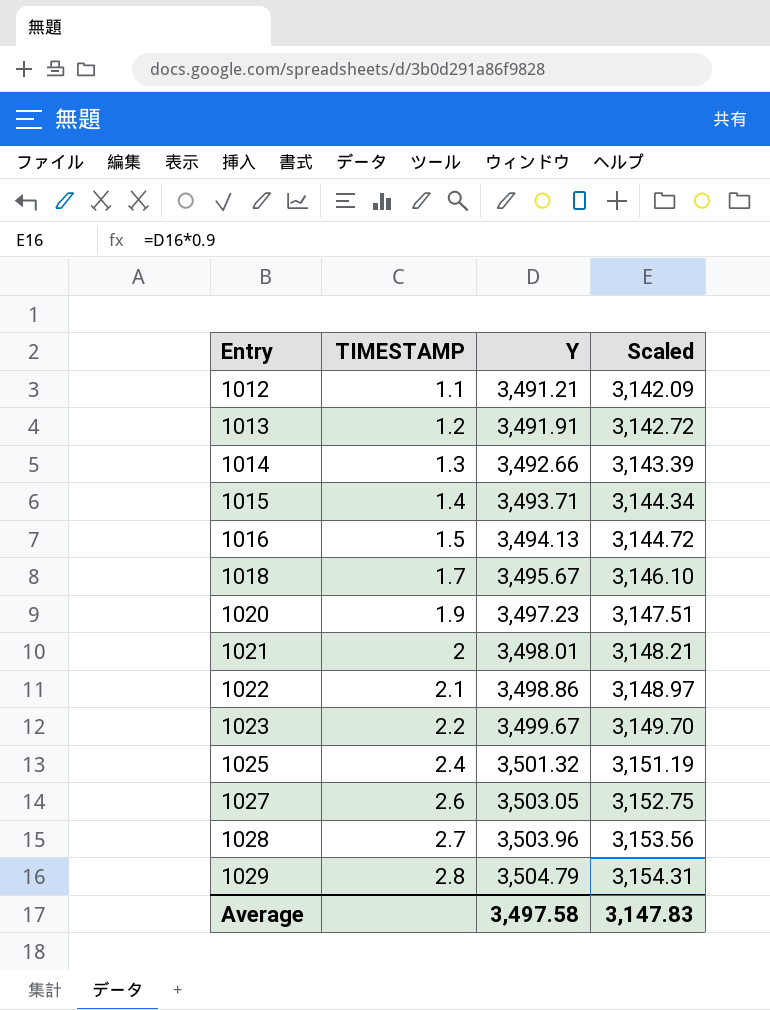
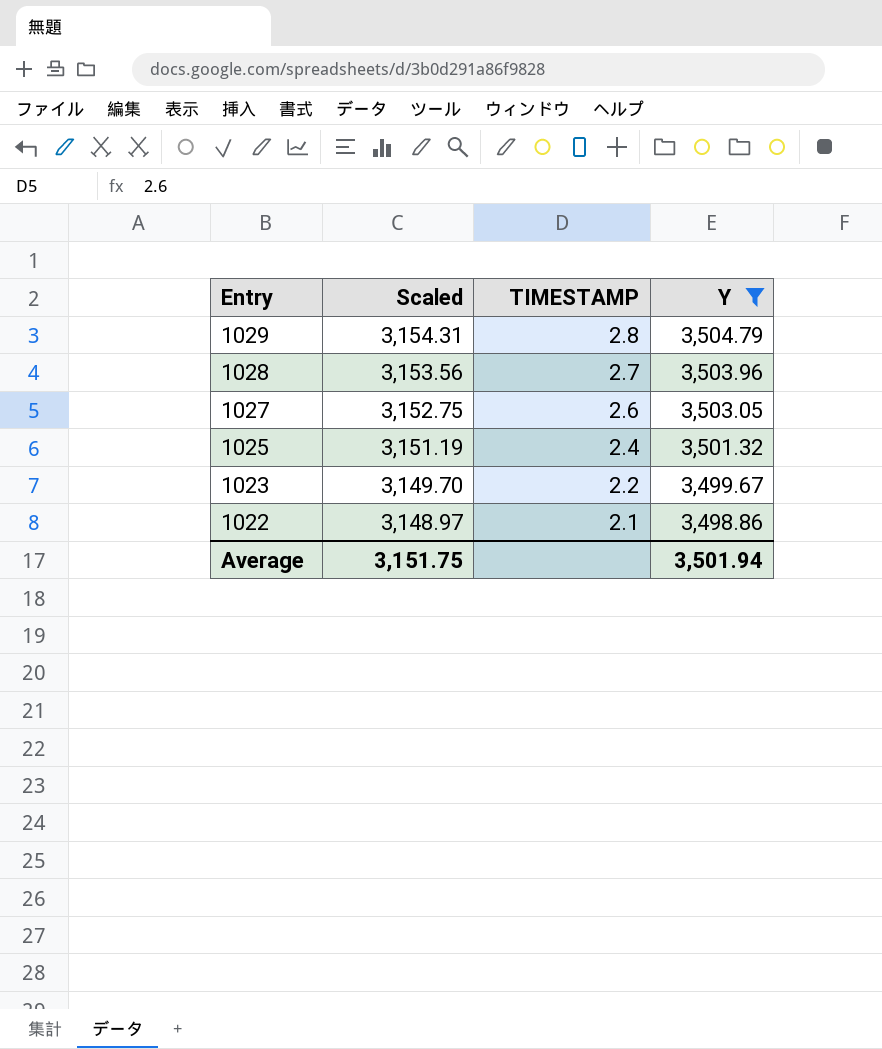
filter: none -> Y >= 3,498.86
row order: Entry ascending -> Entry descending
column Scaled | position: 4 -> 2
Average | Scaled: 3,147.83 -> 3,151.75
Average | Y: 3,497.58 -> 3,501.94

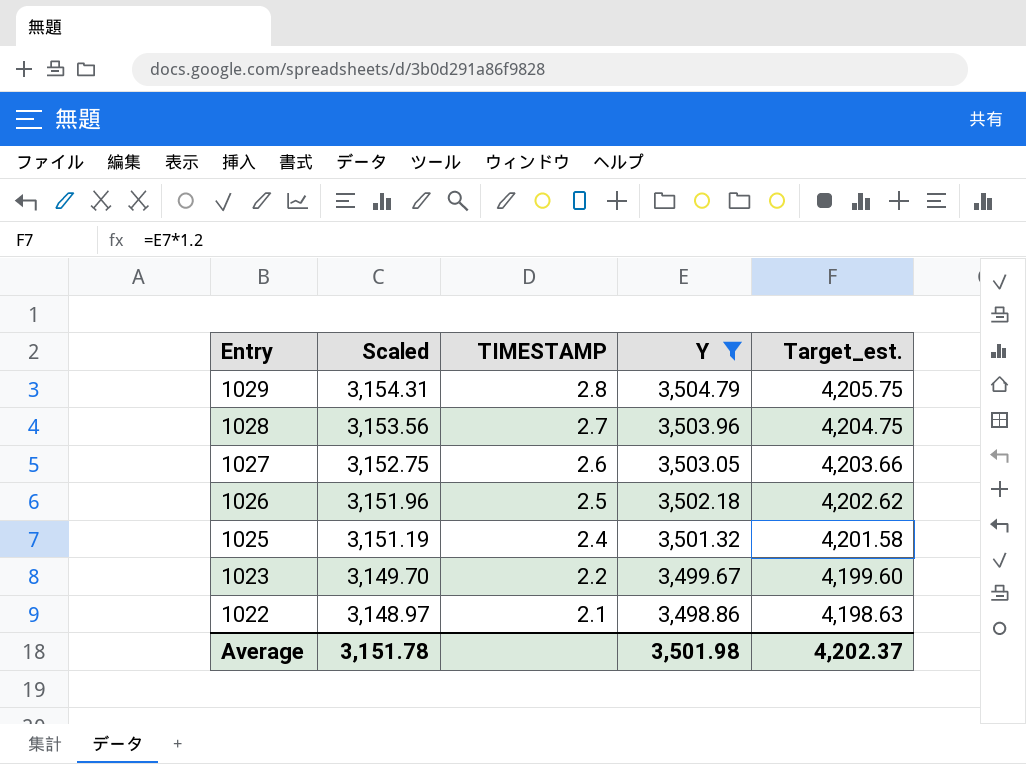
column Target_est. | formula: none -> [Y] * 1.2
row 1026: none -> 3,151.96 | 2.5 | 3,502.18 | 4,202.62
Average | Scaled: 3,151.75 -> 3,151.78
Average | Y: 3,501.94 -> 3,501.98

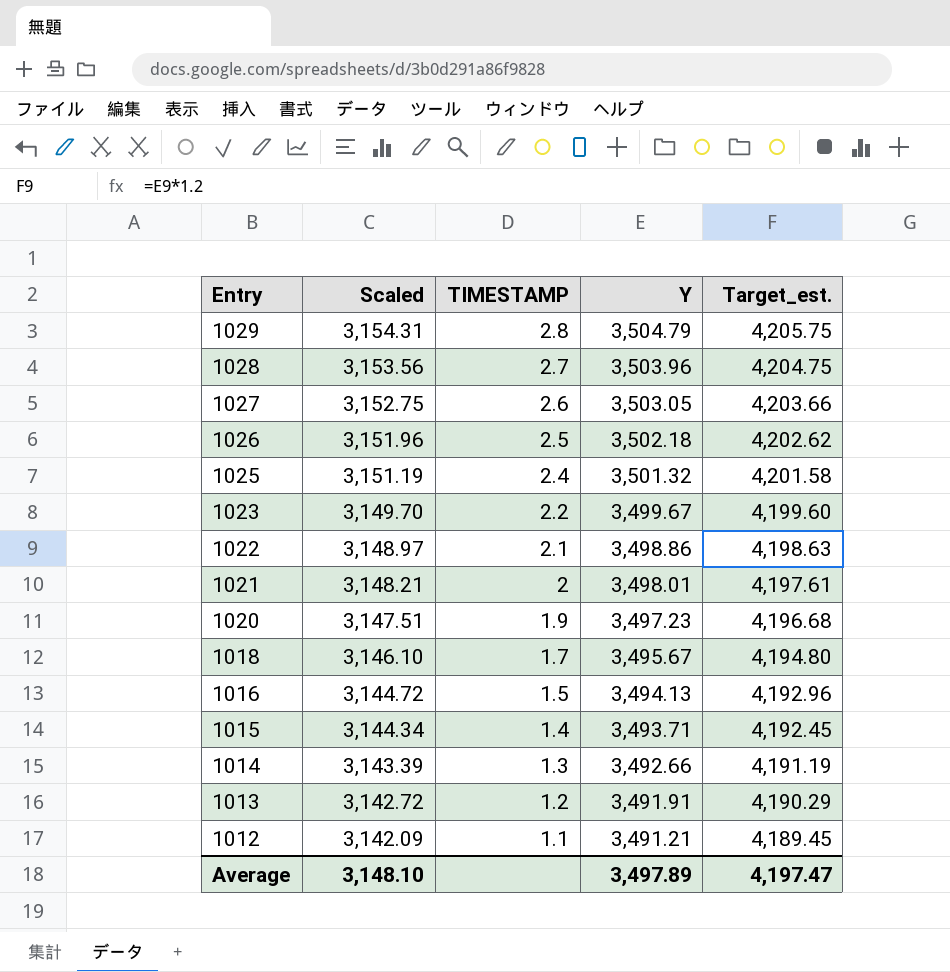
filter: Y >= 3,498.86 -> none
Average | Scaled: 3,151.78 -> 3,148.10
Average | Y: 3,501.98 -> 3,497.89
Average | Target_est.: 4,202.37 -> 4,197.47

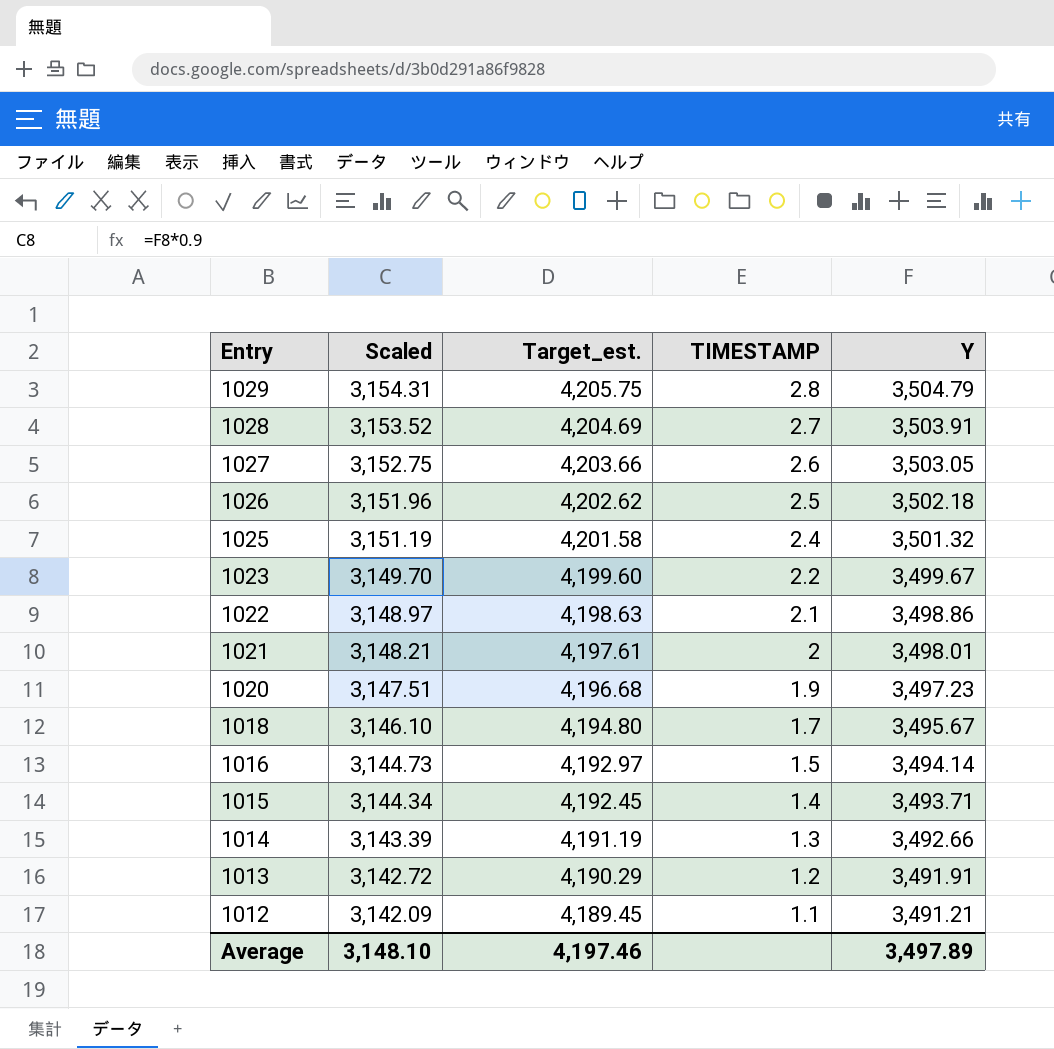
column Target_est. | position: 5 -> 3
1028 | Scaled: 3,153.56 -> 3,153.52
1028 | Target_est.: 4,204.75 -> 4,204.69
1028 | Y: 3,503.96 -> 3,503.91
1016 | Scaled: 3,144.72 -> 3,144.73
1016 | Target_est.: 4,192.96 -> 4,192.97
1016 | Y: 3,494.13 -> 3,494.14
Average | Target_est.: 4,197.47 -> 4,197.46

